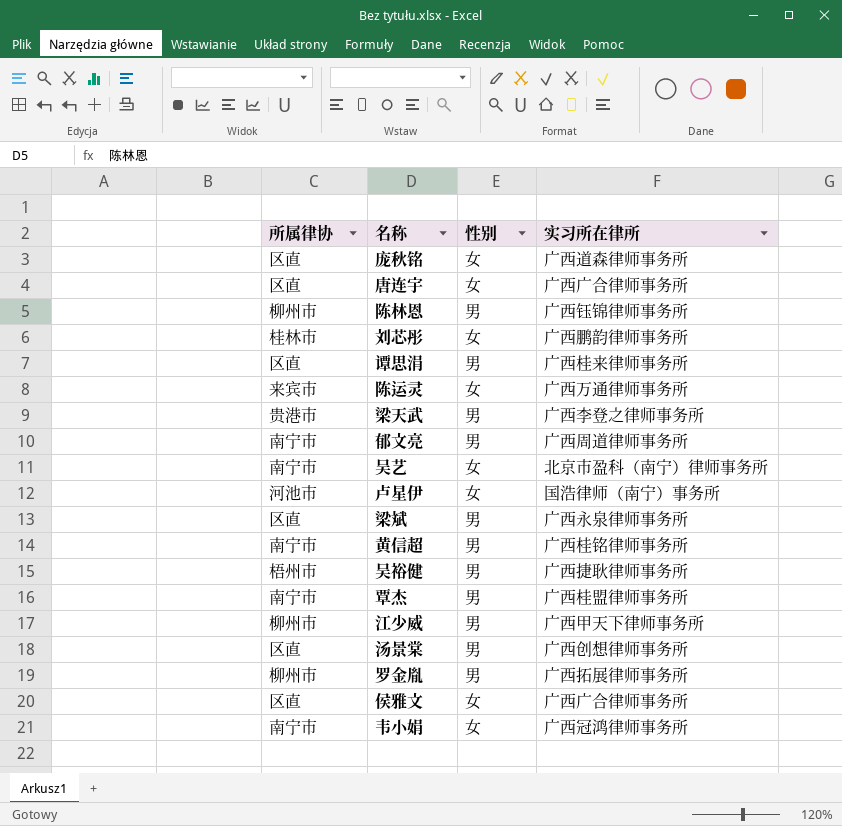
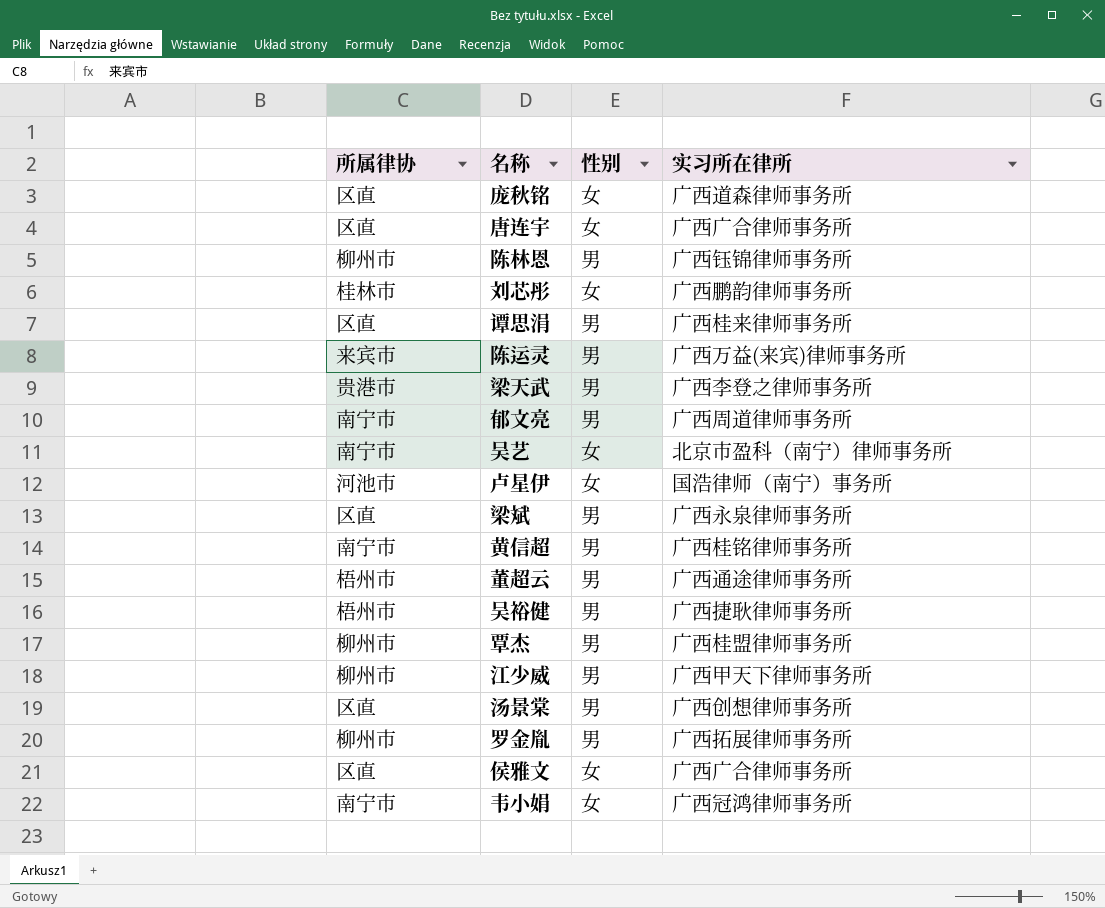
陈运灵 | 性别: 女 -> 男
陈运灵 | 实习所在律所: 广西万通律师事务所 -> 广西万益(来宾)律师事务所
row 董超云: none -> 梧州市 | 男 | 广西通途律师事务所
覃杰 | 所属律协: 南宁市 -> 柳州市

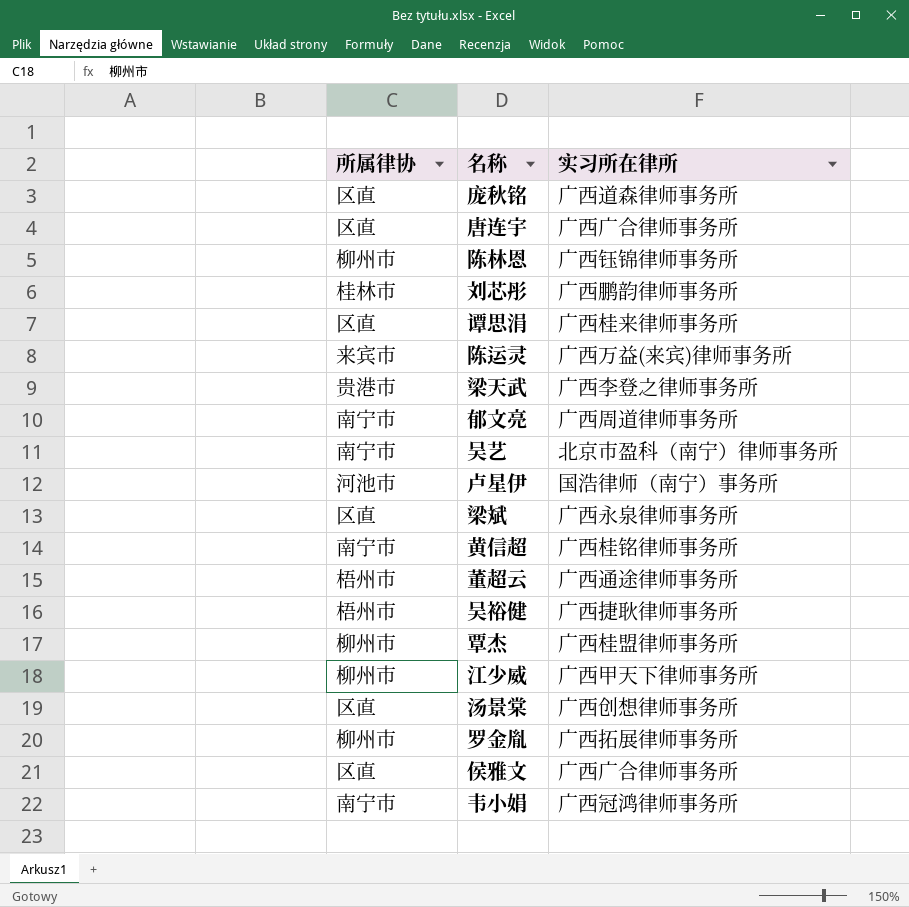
column 性别 | position: 3 -> none

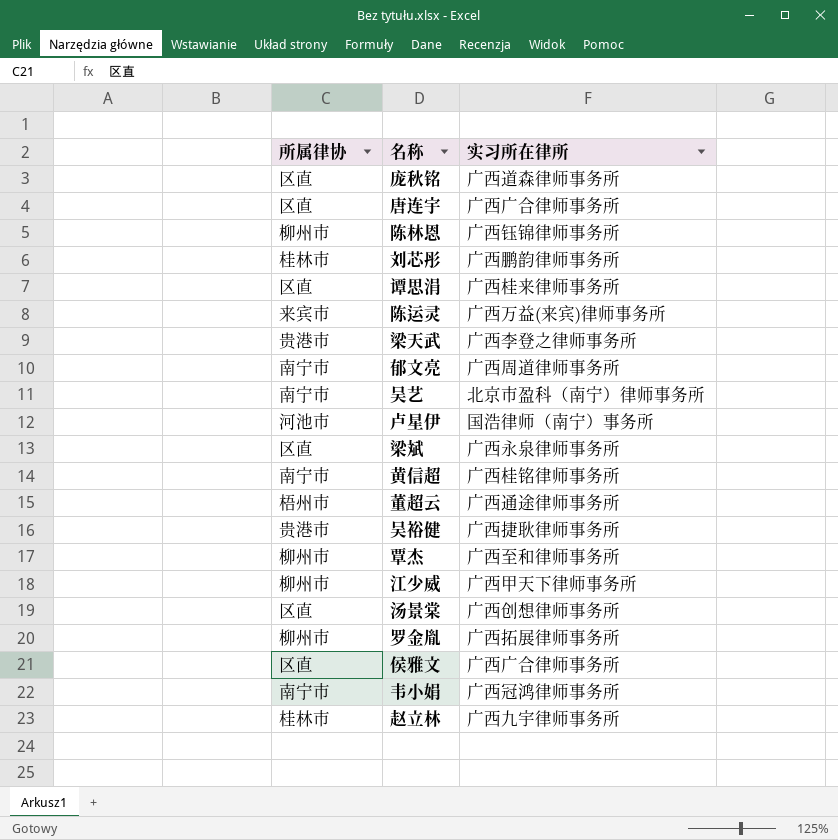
吴裕健 | 所属律协: 梧州市 -> 贵港市
覃杰 | 实习所在律所: 广西桂盟律师事务所 -> 广西至和律师事务所
row 赵立林: none -> 桂林市 | 广西九宇律师事务所

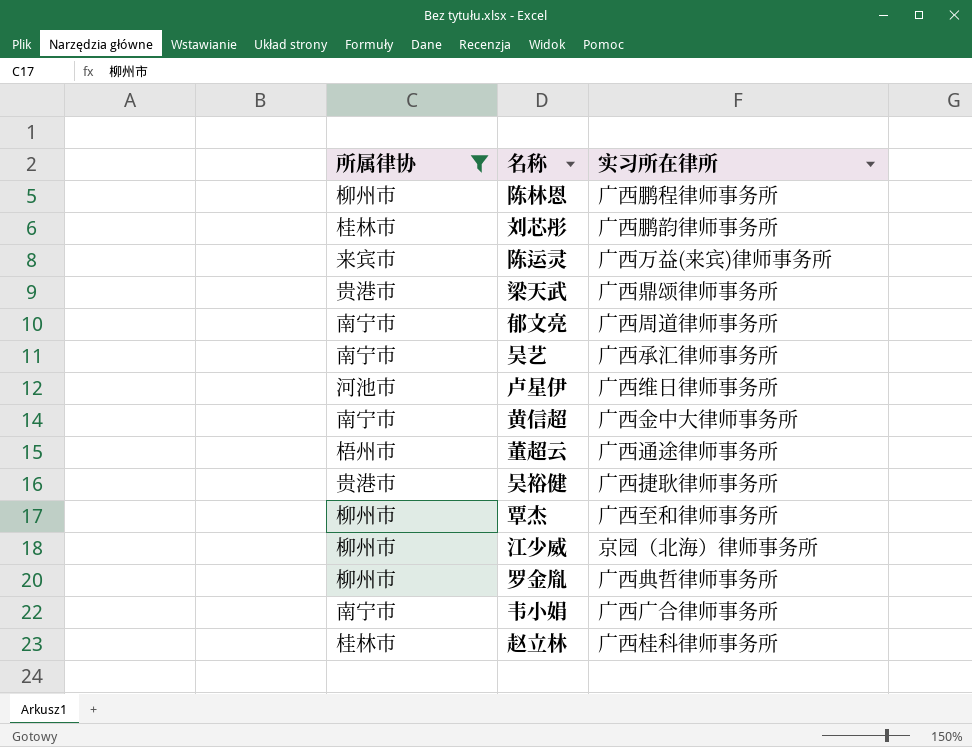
filter: none -> 所属律协 != 区直
陈林恩 | 实习所在律所: 广西钰锦律师事务所 -> 广西鹏程律师事务所
梁天武 | 实习所在律所: 广西李登之律师事务所 -> 广西鼎颂律师事务所
吴艺 | 实习所在律所: 北京市盈科（南宁）律师事务所 -> 广西承汇律师事务所
卢星伊 | 实习所在律所: 国浩律师（南宁）事务所 -> 广西维日律师事务所
黄信超 | 实习所在律所: 广西桂铭律师事务所 -> 广西金中大律师事务所
江少威 | 实习所在律所: 广西甲天下律师事务所 -> 京园（北海）律师事务所
罗金胤 | 实习所在律所: 广西拓展律师事务所 -> 广西典哲律师事务所
韦小娟 | 实习所在律所: 广西冠鸿律师事务所 -> 广西广合律师事务所
赵立林 | 实习所在律所: 广西九宇律师事务所 -> 广西桂科律师事务所

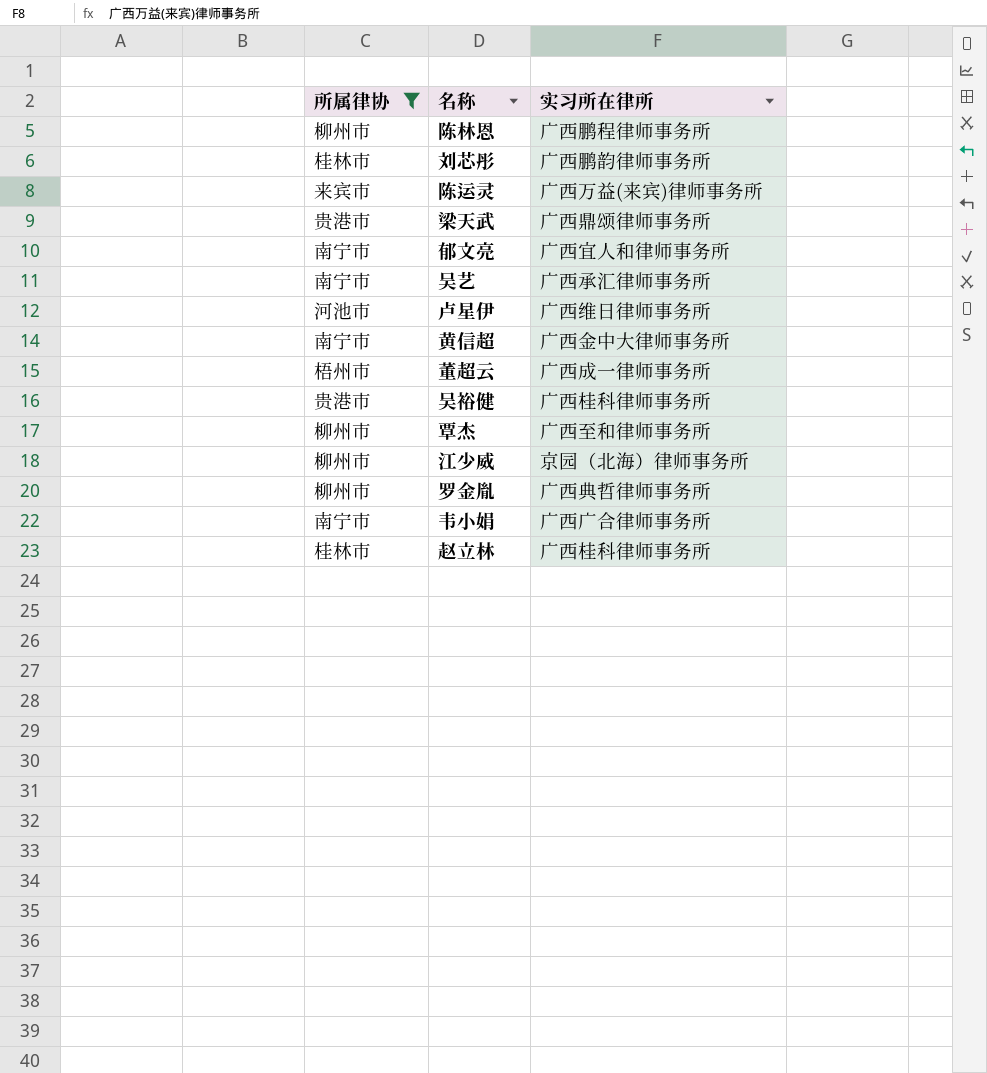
郁文亮 | 实习所在律所: 广西周道律师事务所 -> 广西宜人和律师事务所
董超云 | 实习所在律所: 广西通途律师事务所 -> 广西成一律师事务所
吴裕健 | 实习所在律所: 广西捷耿律师事务所 -> 广西桂科律师事务所

